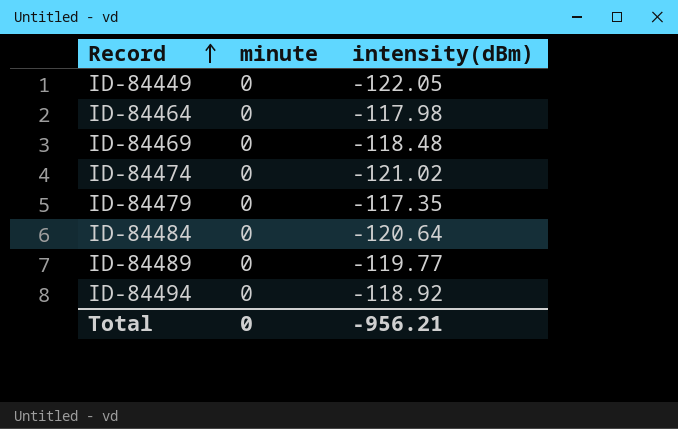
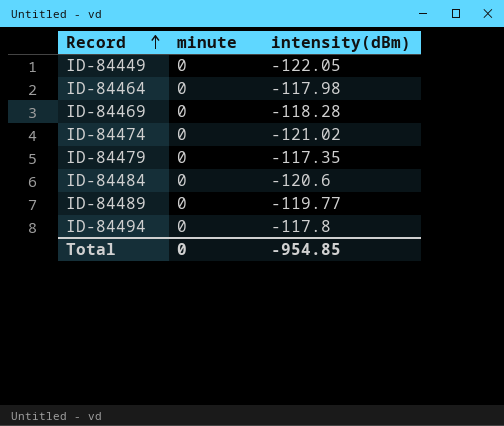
ID-84469 | intensity(dBm): -118.48 -> -118.28
ID-84484 | intensity(dBm): -120.64 -> -120.6
ID-84494 | intensity(dBm): -118.92 -> -117.8
Total | intensity(dBm): -956.21 -> -954.85

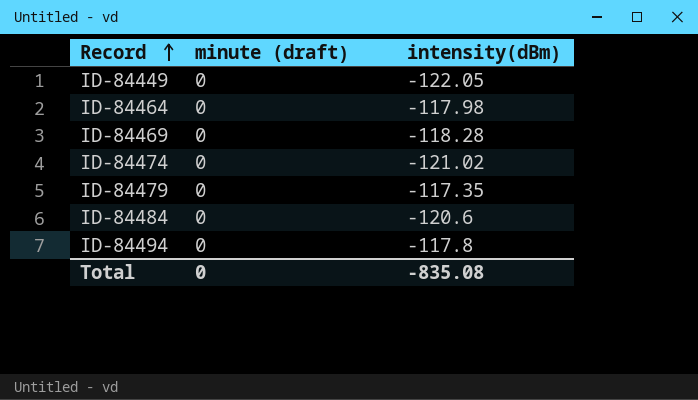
column name: minute -> minute (draft)
row ID-84489: 0 | -119.77 -> none
Total | intensity(dBm): -954.85 -> -835.08

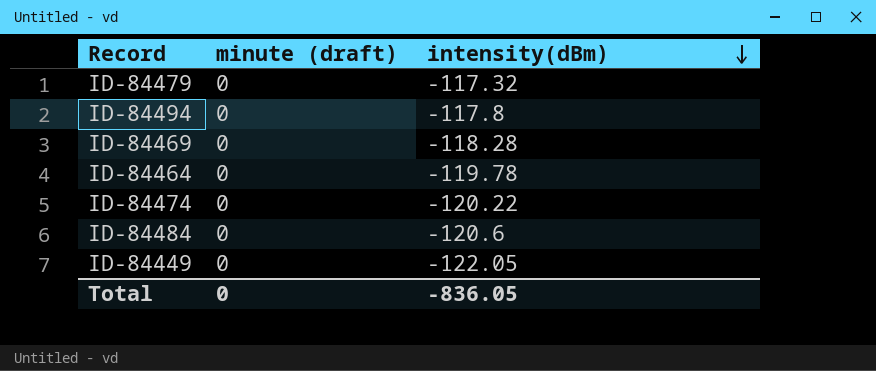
row order: Record ascending -> intensity(dBm) descending
ID-84479 | intensity(dBm): -117.35 -> -117.32
ID-84464 | intensity(dBm): -117.98 -> -119.78
ID-84474 | intensity(dBm): -121.02 -> -120.22
Total | intensity(dBm): -835.08 -> -836.05

